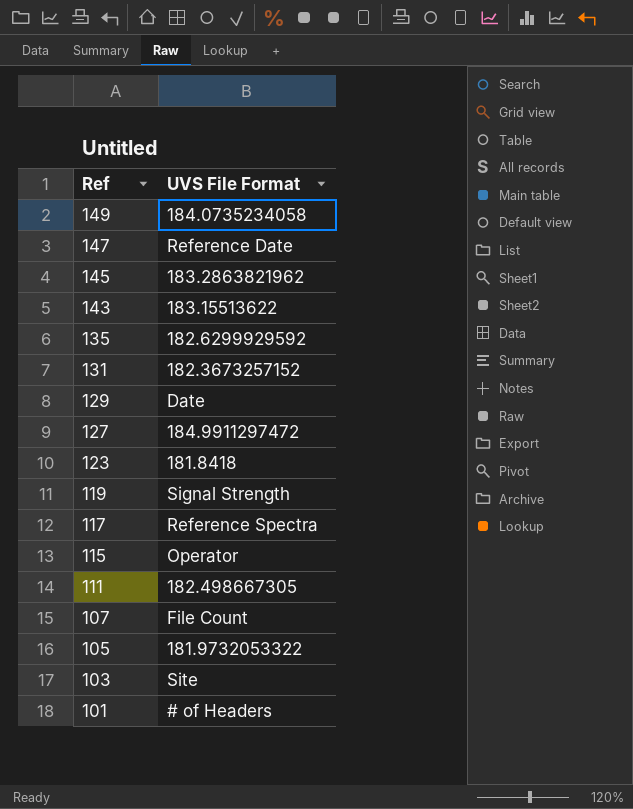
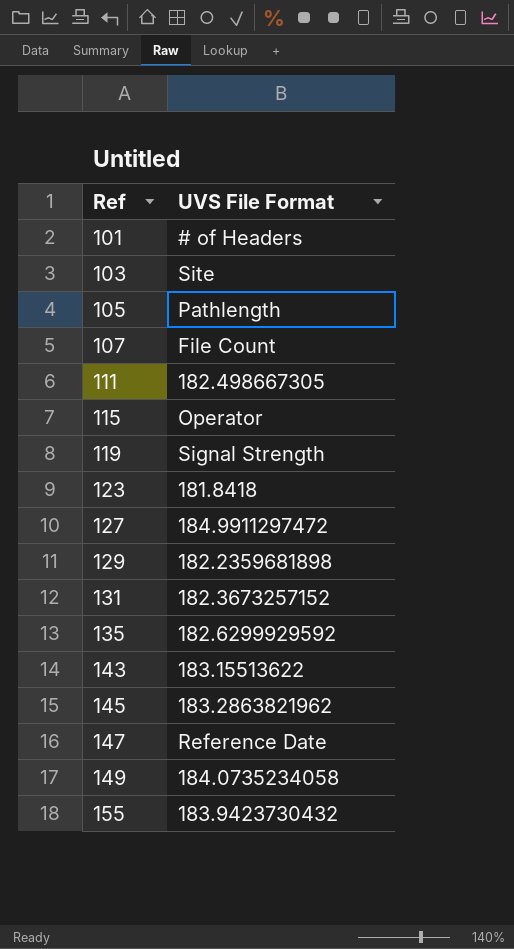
row order: Ref descending -> Ref ascending
row 117: Reference Spectra -> none
105 | UVS File Format: 181.9732053322 -> Pathlength
129 | UVS File Format: Date -> 182.2359681898
row 155: none -> 183.9423730432

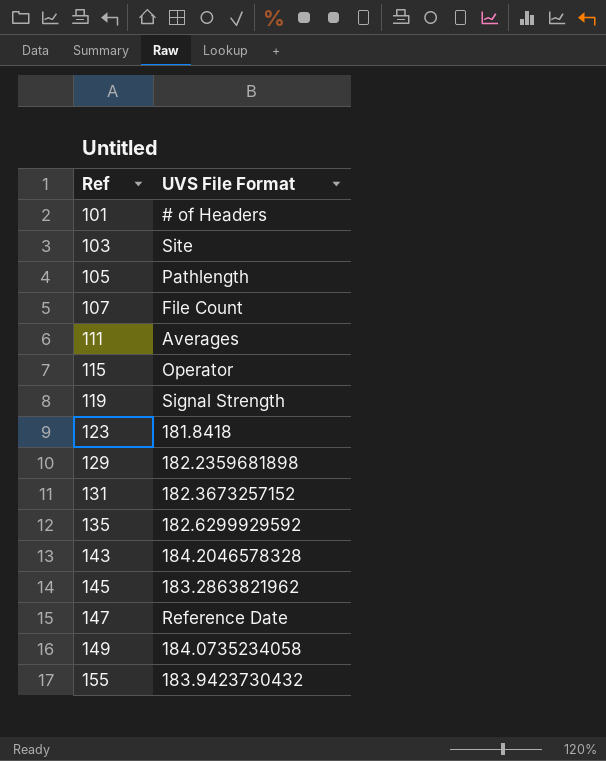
row 127: 184.9911297472 -> none
111 | UVS File Format: 182.498667305 -> Averages
143 | UVS File Format: 183.15513622 -> 184.2046578328

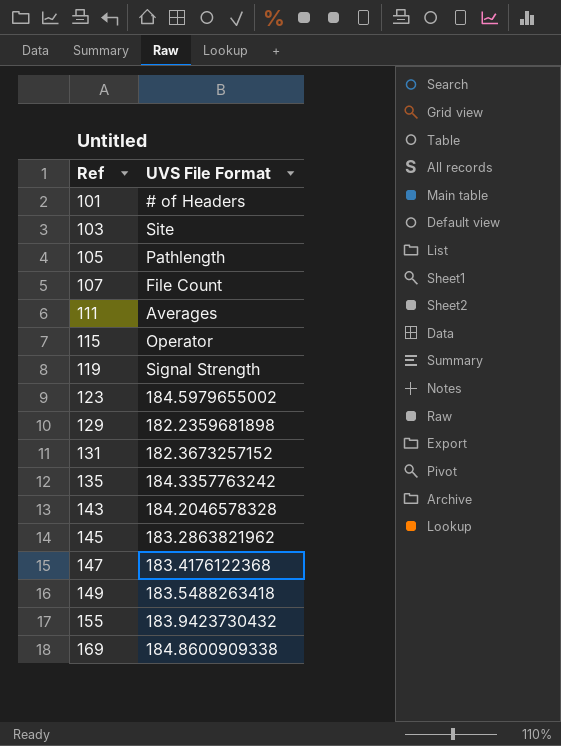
123 | UVS File Format: 181.8418 -> 184.5979655002
135 | UVS File Format: 182.6299929592 -> 184.3357763242
147 | UVS File Format: Reference Date -> 183.4176122368
149 | UVS File Format: 184.0735234058 -> 183.5488263418
row 169: none -> 184.8600909338

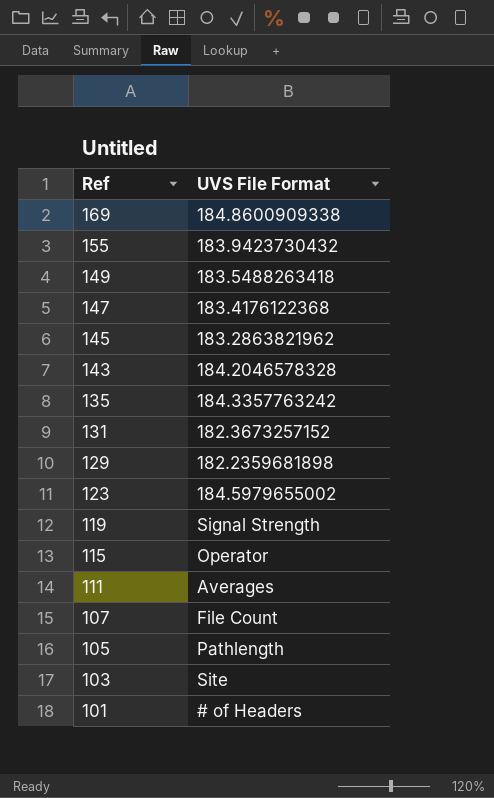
row order: Ref ascending -> Ref descending

